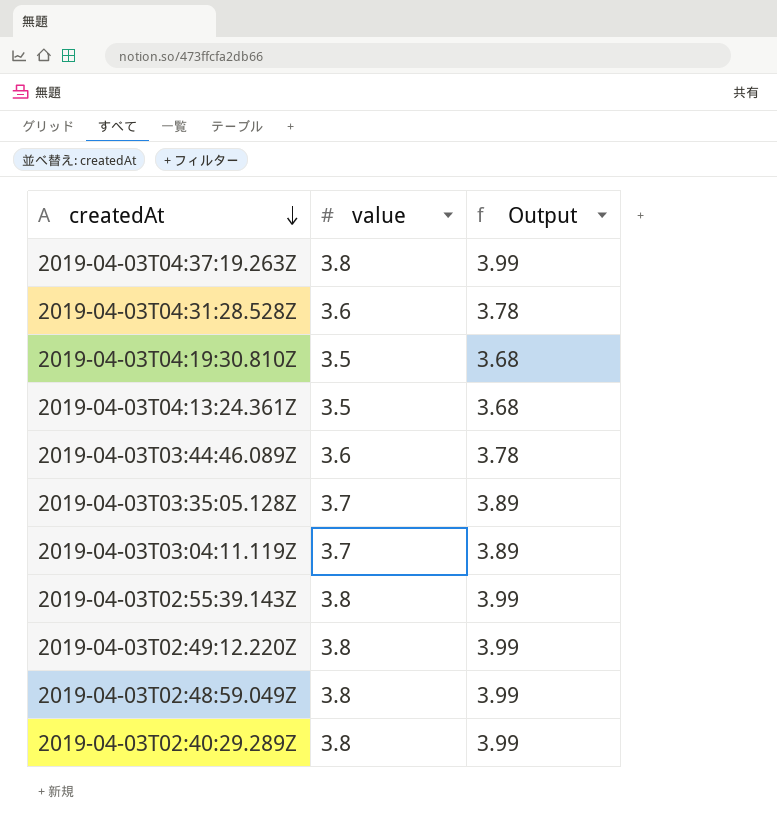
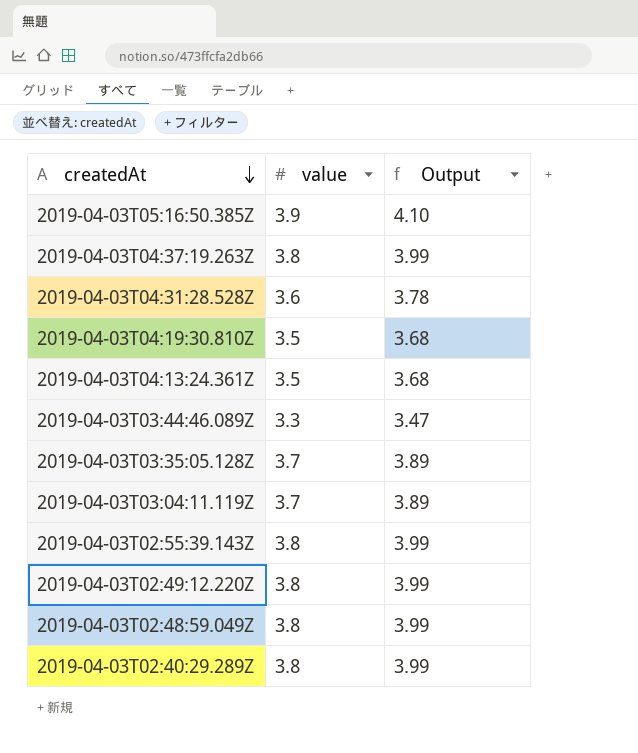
row 2019-04-03T05:16:50.385Z: none -> 3.9 | 4.10
2019-04-03T03:44:46.089Z | value: 3.6 -> 3.3
2019-04-03T03:44:46.089Z | Output: 3.78 -> 3.47

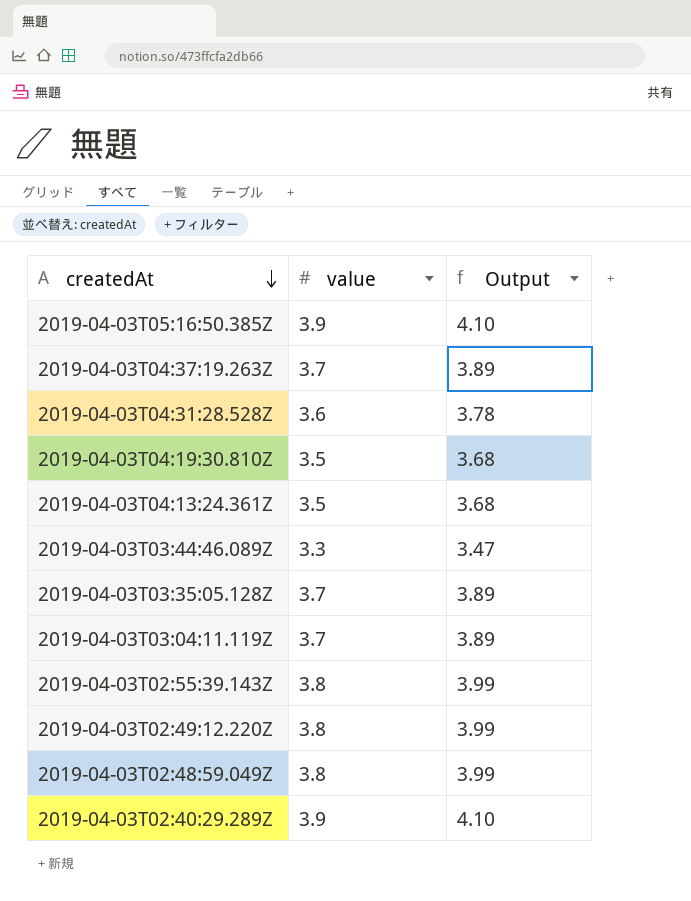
2019-04-03T04:37:19.263Z | value: 3.8 -> 3.7
2019-04-03T04:37:19.263Z | Output: 3.99 -> 3.89
2019-04-03T02:40:29.289Z | value: 3.8 -> 3.9
2019-04-03T02:40:29.289Z | Output: 3.99 -> 4.10

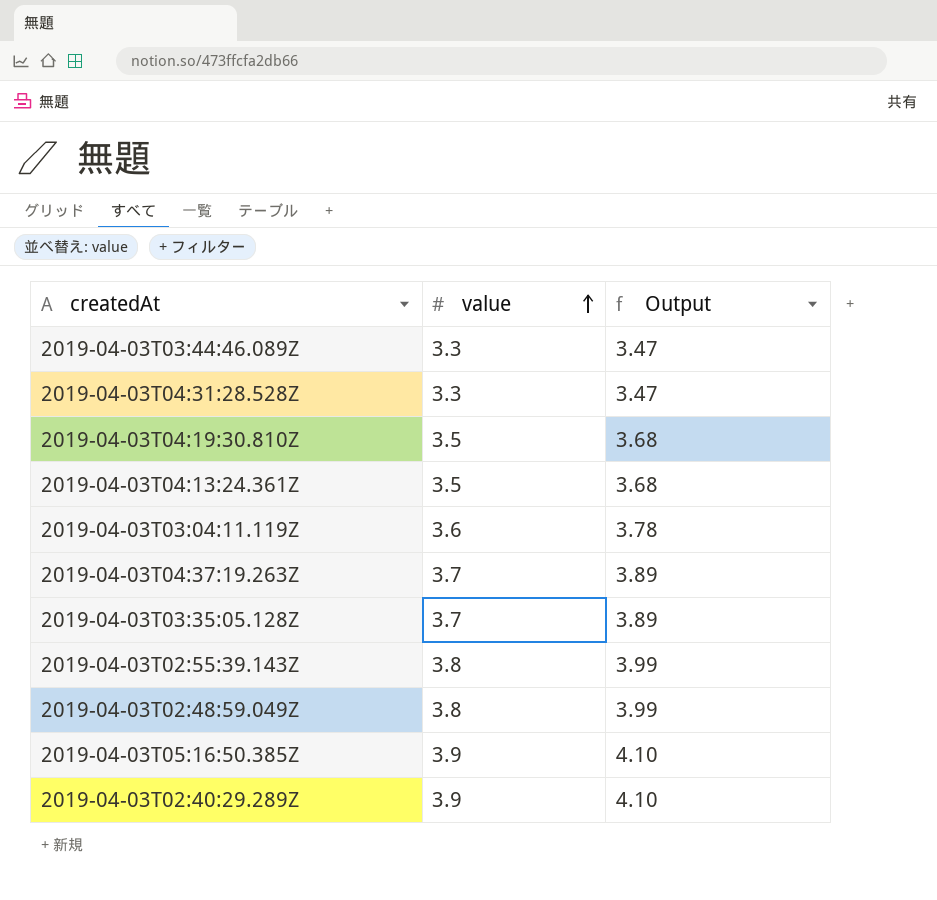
row order: createdAt descending -> value ascending
row 2019-04-03T02:49:12.220Z: 3.8 | 3.99 -> none
2019-04-03T04:31:28.528Z | value: 3.6 -> 3.3
2019-04-03T04:31:28.528Z | Output: 3.78 -> 3.47
2019-04-03T03:04:11.119Z | value: 3.7 -> 3.6
2019-04-03T03:04:11.119Z | Output: 3.89 -> 3.78

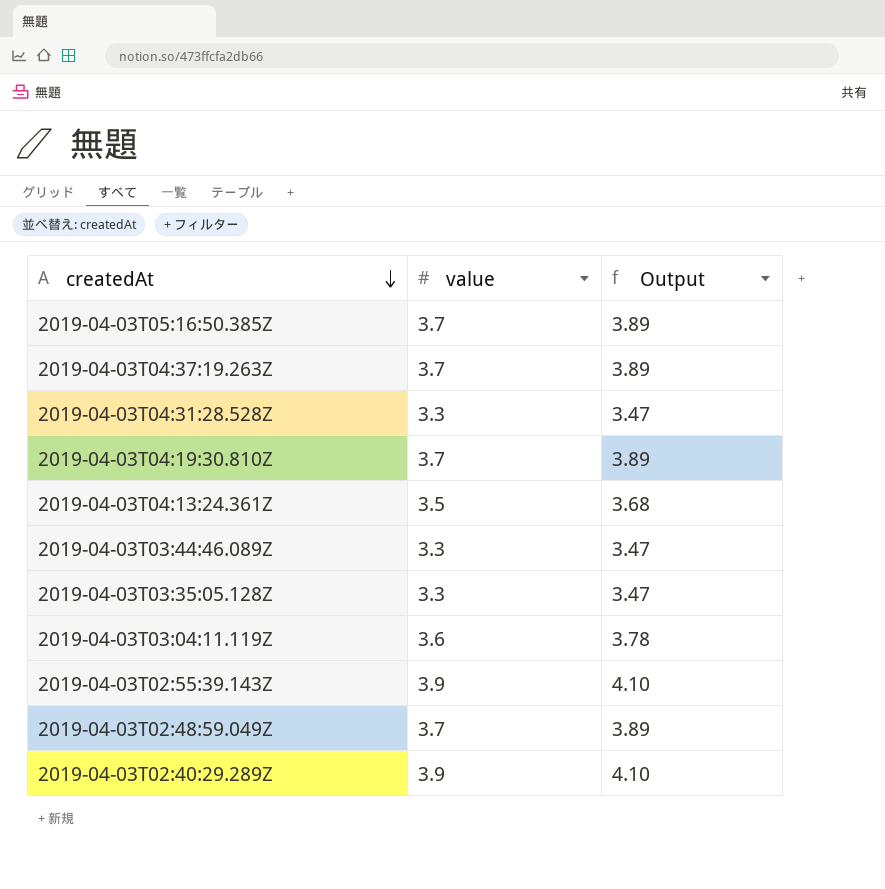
row order: value ascending -> createdAt descending
2019-04-03T05:16:50.385Z | value: 3.9 -> 3.7
2019-04-03T05:16:50.385Z | Output: 4.10 -> 3.89
2019-04-03T04:19:30.810Z | value: 3.5 -> 3.7
2019-04-03T04:19:30.810Z | Output: 3.68 -> 3.89
2019-04-03T03:35:05.128Z | value: 3.7 -> 3.3
2019-04-03T03:35:05.128Z | Output: 3.89 -> 3.47
2019-04-03T02:55:39.143Z | value: 3.8 -> 3.9
2019-04-03T02:55:39.143Z | Output: 3.99 -> 4.10
2019-04-03T02:48:59.049Z | value: 3.8 -> 3.7
2019-04-03T02:48:59.049Z | Output: 3.99 -> 3.89

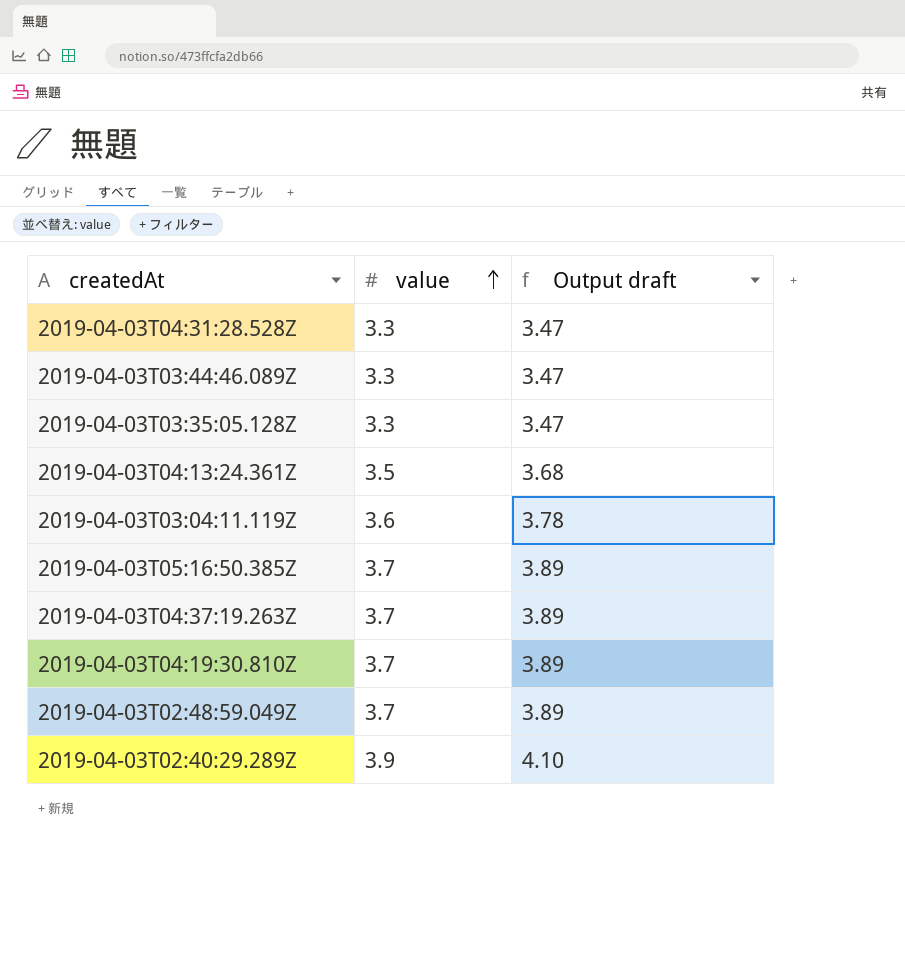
row order: createdAt descending -> value ascending
column name: Output -> Output draft
row 2019-04-03T02:55:39.143Z: 3.9 | 4.10 -> none

